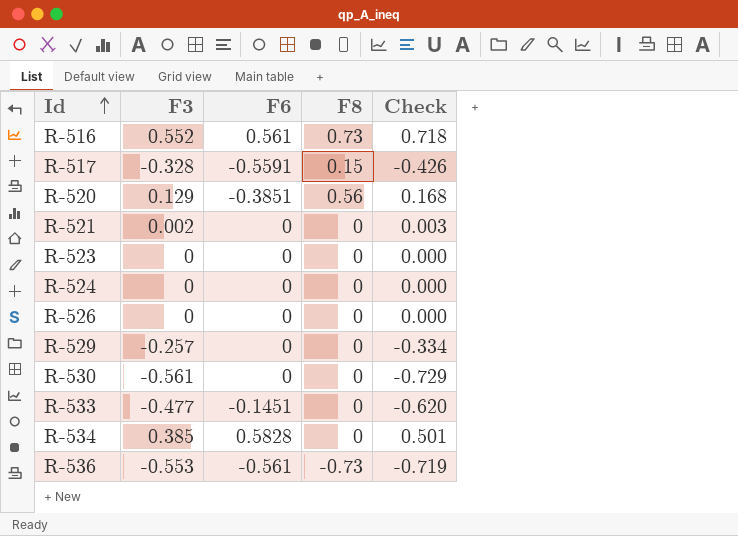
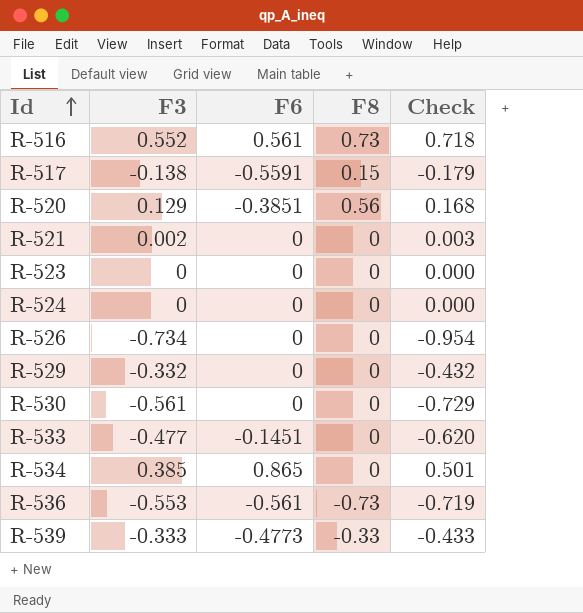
R-517 | F3: -0.328 -> -0.138
R-517 | Check: -0.426 -> -0.179
R-526 | F3: 0 -> -0.734
R-526 | Check: 0.000 -> -0.954
R-529 | F3: -0.257 -> -0.332
R-529 | Check: -0.334 -> -0.432
R-534 | F6: 0.5828 -> 0.865
row R-539: none -> -0.333 | -0.4773 | -0.33 | -0.433

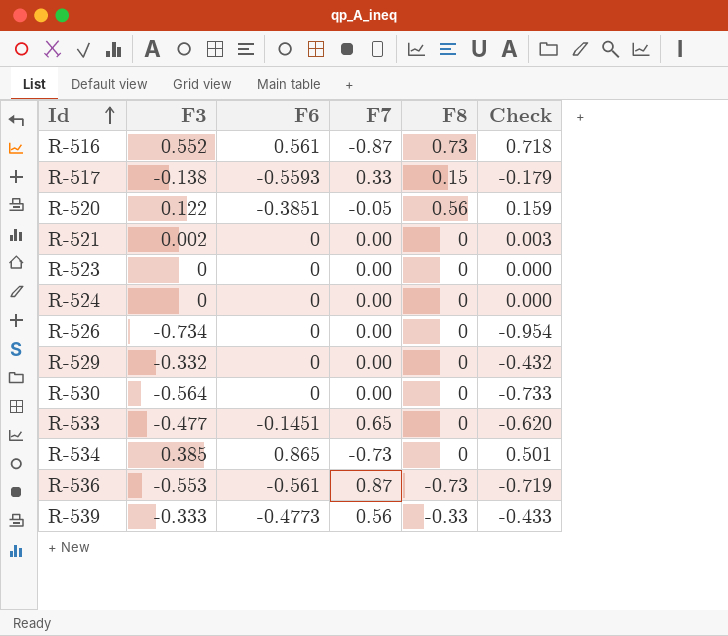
column F7 | position: none -> 4
R-517 | F6: -0.5591 -> -0.5593
R-520 | F3: 0.129 -> 0.122
R-520 | Check: 0.168 -> 0.159
R-530 | F3: -0.561 -> -0.564
R-530 | Check: -0.729 -> -0.733

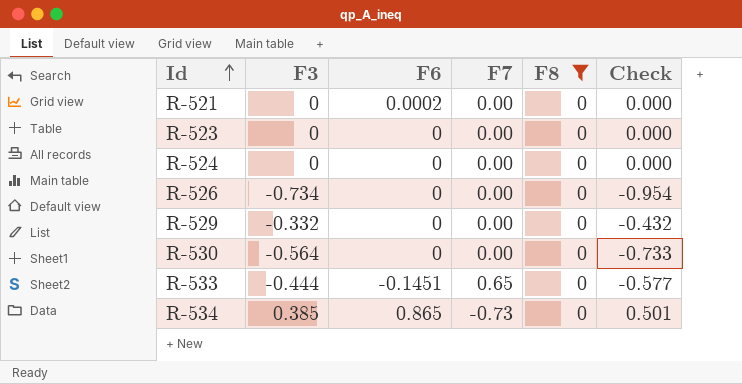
filter: none -> F8 = 0
R-521 | F3: 0.002 -> 0
R-521 | F6: 0 -> 0.0002
R-521 | Check: 0.003 -> 0.000
R-533 | F3: -0.477 -> -0.444
R-533 | Check: -0.620 -> -0.577

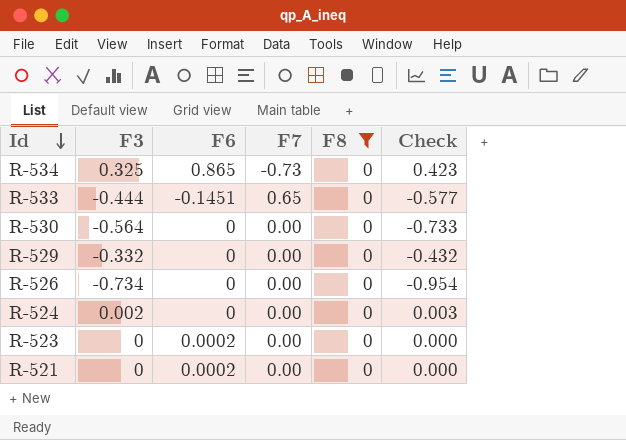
row order: Id ascending -> Id descending
R-534 | F3: 0.385 -> 0.325
R-534 | Check: 0.501 -> 0.423
R-524 | F3: 0 -> 0.002
R-524 | Check: 0.000 -> 0.003
R-523 | F6: 0 -> 0.0002

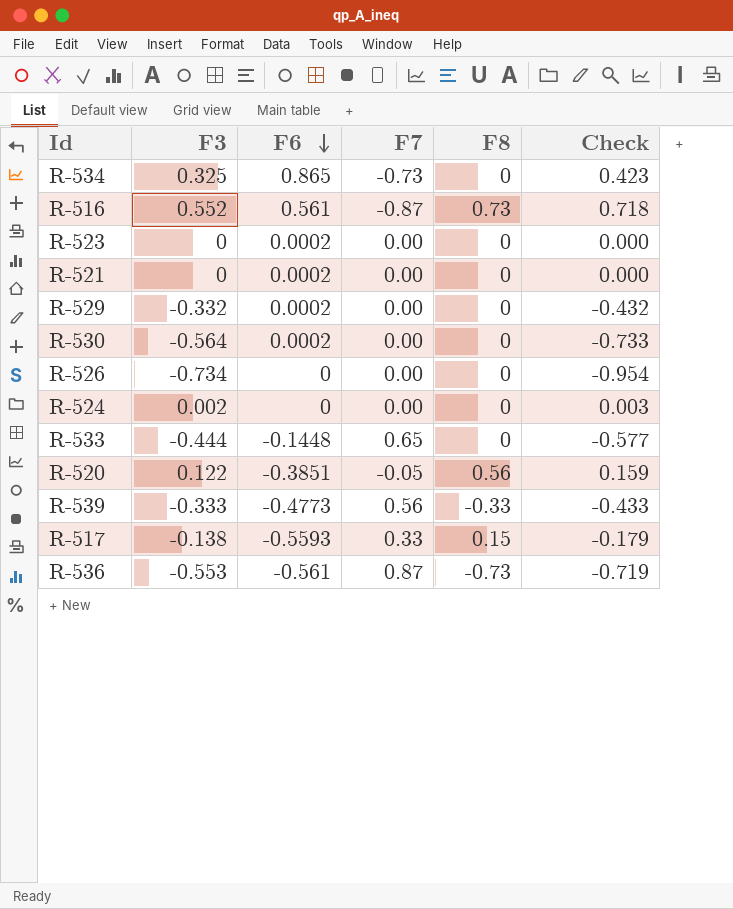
filter: F8 = 0 -> none
row order: Id descending -> F6 descending
R-529 | F6: 0 -> 0.0002
R-530 | F6: 0 -> 0.0002
R-533 | F6: -0.1451 -> -0.1448

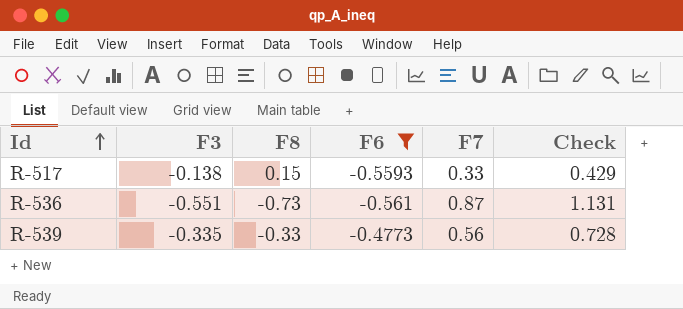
filter: none -> F6 <= -0.4773
row order: F6 descending -> Id ascending
column F8 | position: 5 -> 3
column Check | formula: [F3] * 1.3 -> [F7] * 1.3
R-536 | F3: -0.553 -> -0.551
R-539 | F3: -0.333 -> -0.335

